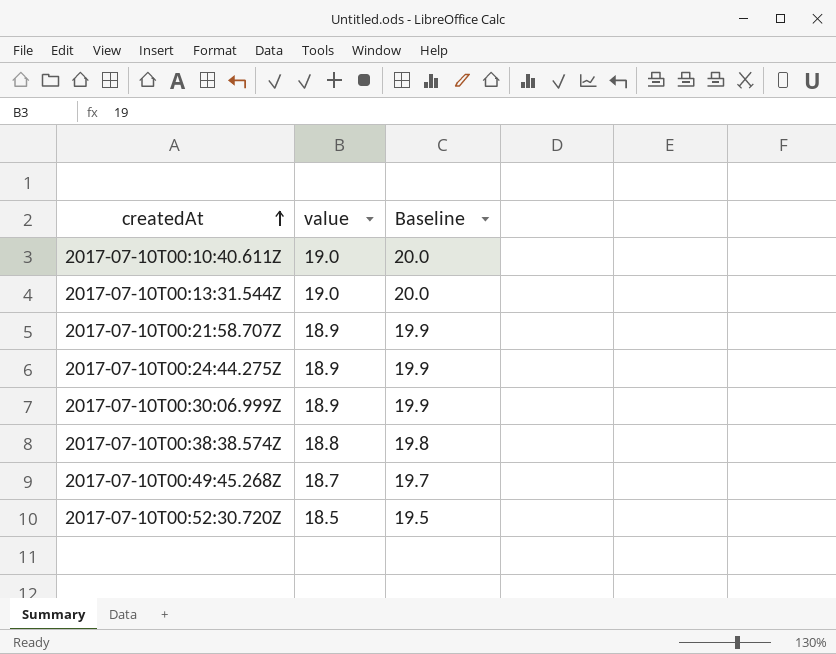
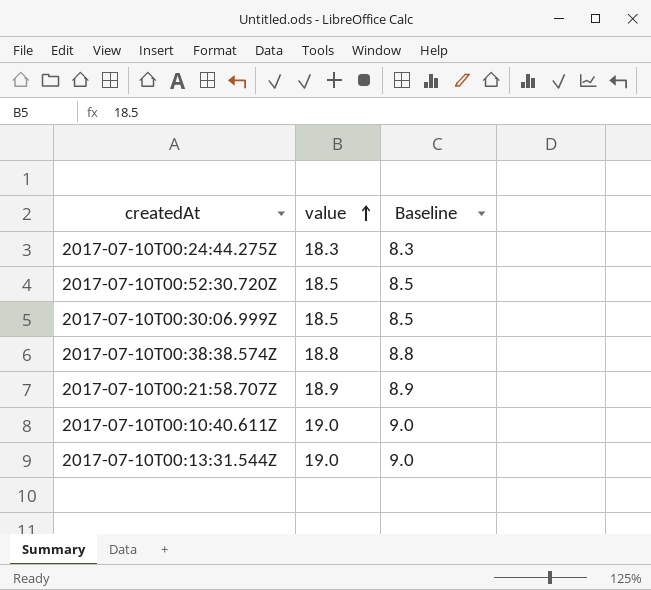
row order: createdAt ascending -> value ascending
column Baseline | formula: [value] + 1 -> [value] - 10
row 2017-07-10T00:49:45.268Z: 18.7 | 19.7 -> none
2017-07-10T00:24:44.275Z | value: 18.9 -> 18.3
2017-07-10T00:30:06.999Z | value: 18.9 -> 18.5

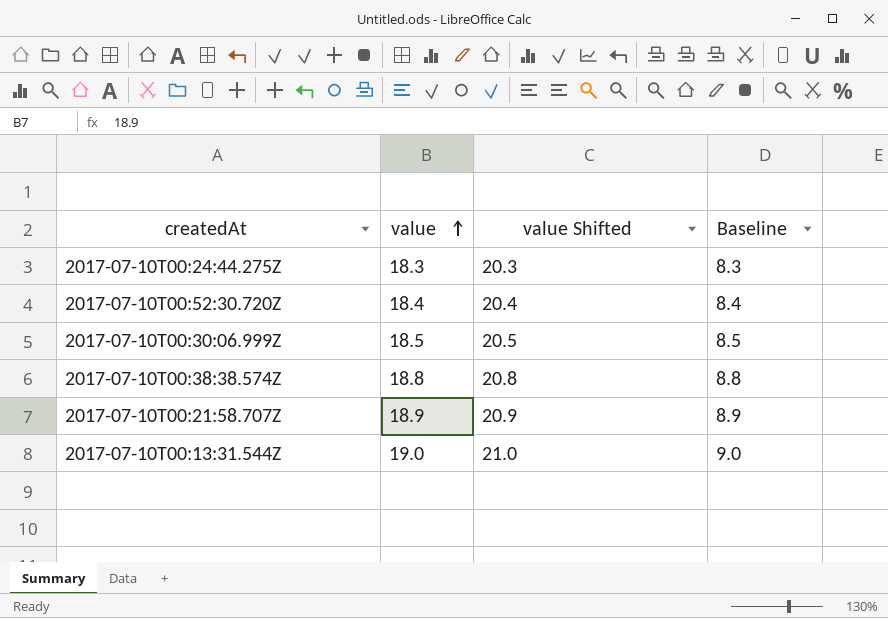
column value Shifted | formula: none -> [value] + 2
row 2017-07-10T00:10:40.611Z: 19.0 | 9.0 -> none
2017-07-10T00:52:30.720Z | value: 18.5 -> 18.4
2017-07-10T00:52:30.720Z | Baseline: 8.5 -> 8.4

